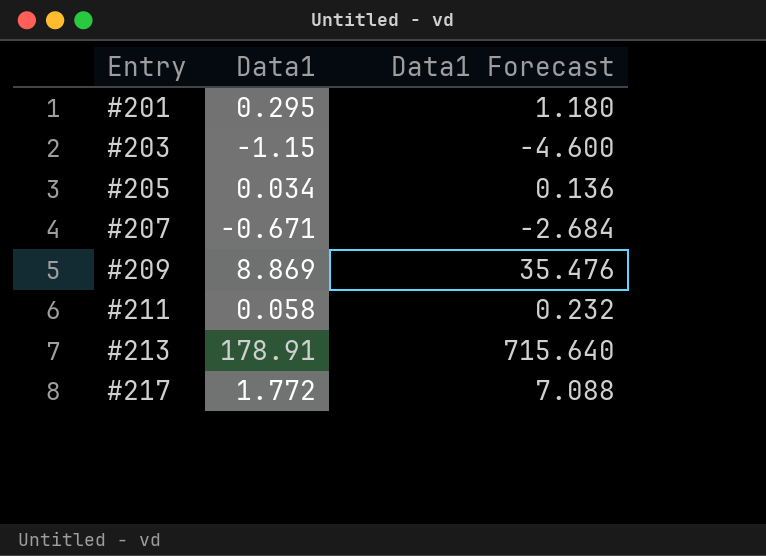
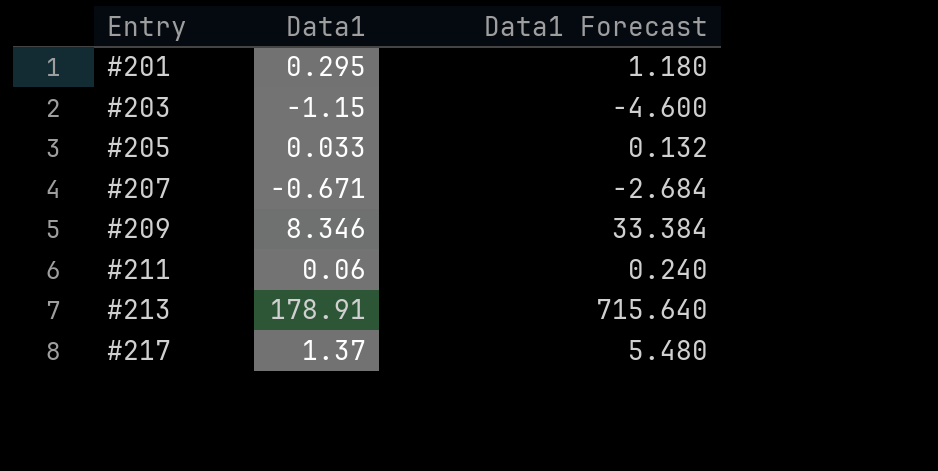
#205 | Data1: 0.034 -> 0.033
#205 | Data1 Forecast: 0.136 -> 0.132
#209 | Data1: 8.869 -> 8.346
#209 | Data1 Forecast: 35.476 -> 33.384
#211 | Data1: 0.058 -> 0.06
#211 | Data1 Forecast: 0.232 -> 0.240
#217 | Data1: 1.772 -> 1.37
#217 | Data1 Forecast: 7.088 -> 5.480

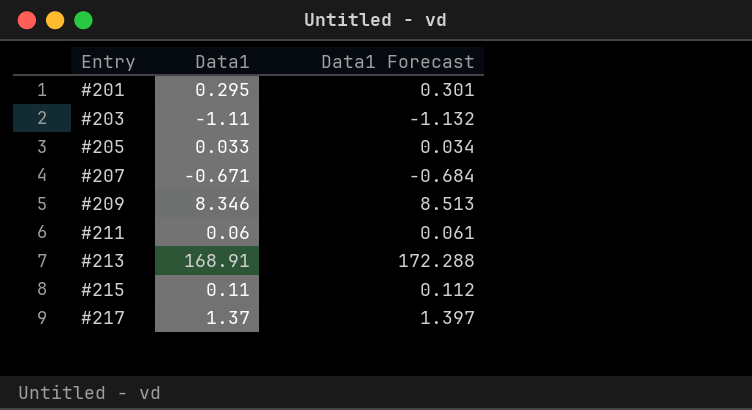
column Data1 Forecast | formula: [Data1] * 4 -> [Data1] * 1.02
#203 | Data1: -1.15 -> -1.11
#213 | Data1: 178.91 -> 168.91
row #215: none -> 0.11 | 0.112

